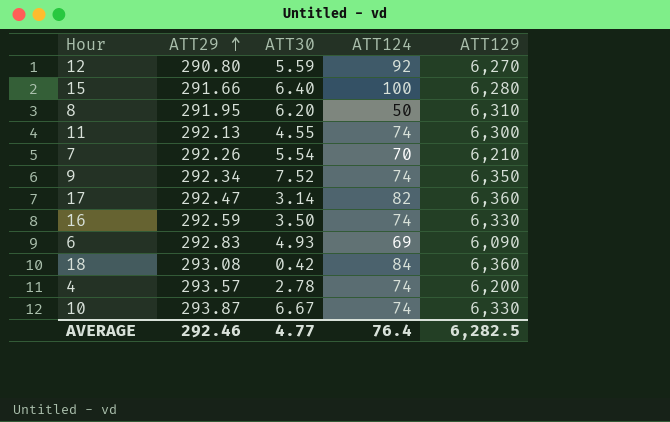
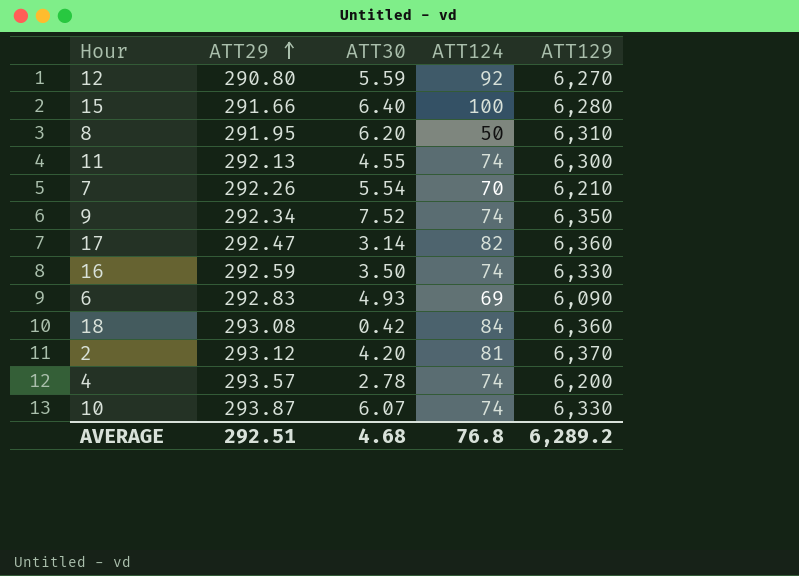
row 2: none -> 293.12 | 4.20 | 81 | 6,370
10 | ATT30: 6.67 -> 6.07
AVERAGE | ATT29: 292.46 -> 292.51
AVERAGE | ATT30: 4.77 -> 4.68
AVERAGE | ATT124: 76.4 -> 76.8
AVERAGE | ATT129: 6,282.5 -> 6,289.2

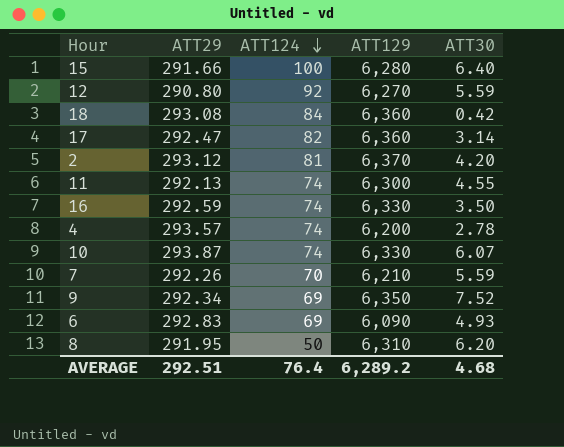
row order: ATT29 ascending -> ATT124 descending
column ATT30 | position: 3 -> 5
7 | ATT30: 5.54 -> 5.59
9 | ATT124: 74 -> 69
AVERAGE | ATT124: 76.8 -> 76.4

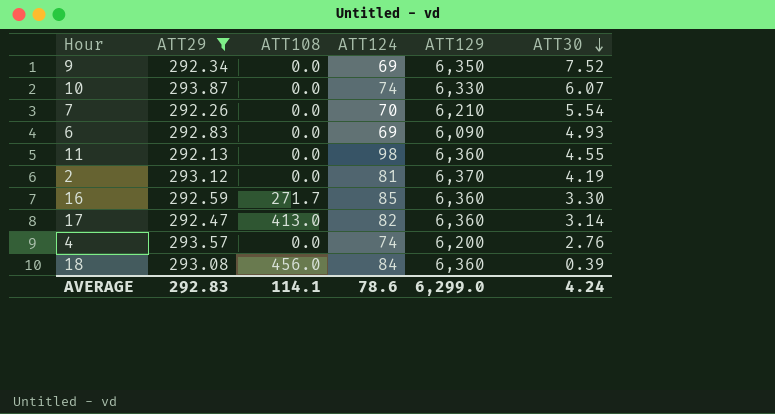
filter: none -> ATT29 >= 292.13
row order: ATT124 descending -> ATT30 descending
column ATT108 | position: none -> 3
7 | ATT30: 5.59 -> 5.54
11 | ATT124: 74 -> 98
11 | ATT129: 6,300 -> 6,360
2 | ATT30: 4.20 -> 4.19
16 | ATT124: 74 -> 85
16 | ATT129: 6,330 -> 6,360
16 | ATT30: 3.50 -> 3.30
4 | ATT30: 2.78 -> 2.76
18 | ATT30: 0.42 -> 0.39
AVERAGE | ATT29: 292.51 -> 292.83
AVERAGE | ATT124: 76.4 -> 78.6
AVERAGE | ATT129: 6,289.2 -> 6,299.0
AVERAGE | ATT30: 4.68 -> 4.24

